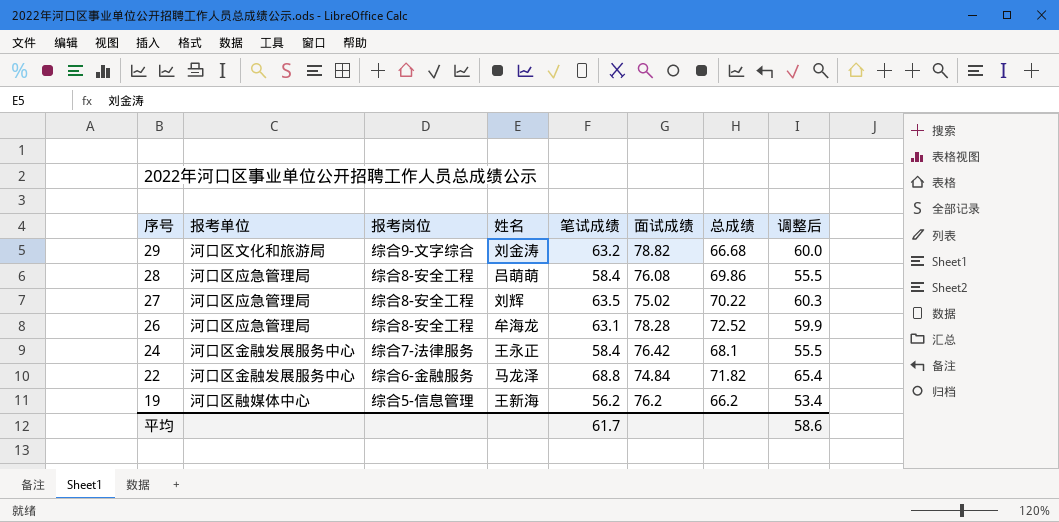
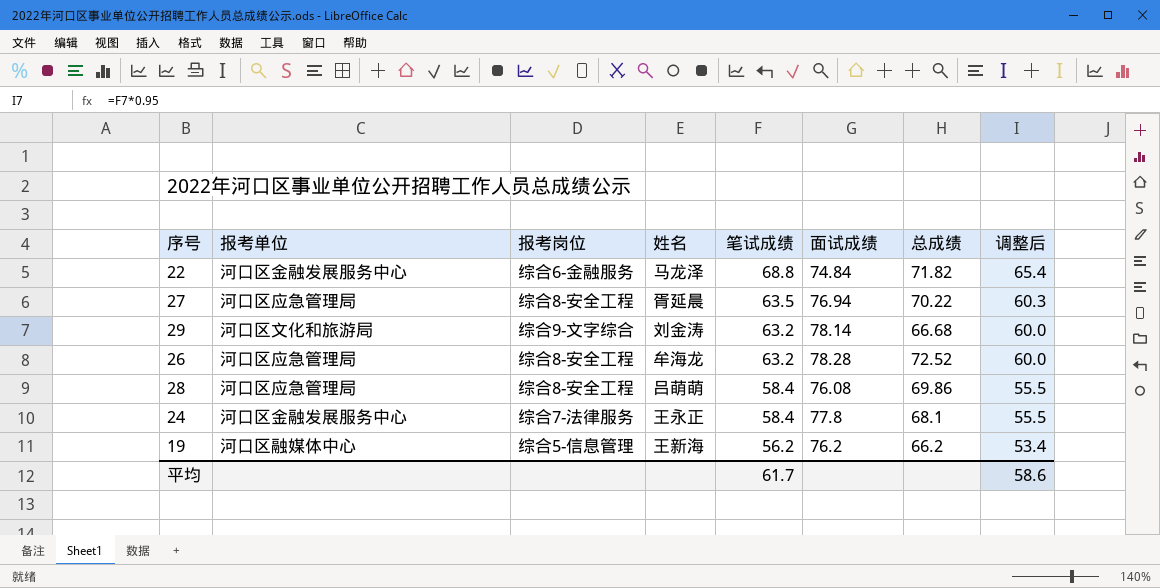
row order: 序号 descending -> 笔试成绩 descending
27 | 姓名: 刘辉 -> 胥延晨
27 | 面试成绩: 75.02 -> 76.94
29 | 面试成绩: 78.82 -> 78.14
26 | 笔试成绩: 63.1 -> 63.2
26 | 调整后: 59.9 -> 60.0
24 | 面试成绩: 76.42 -> 77.8

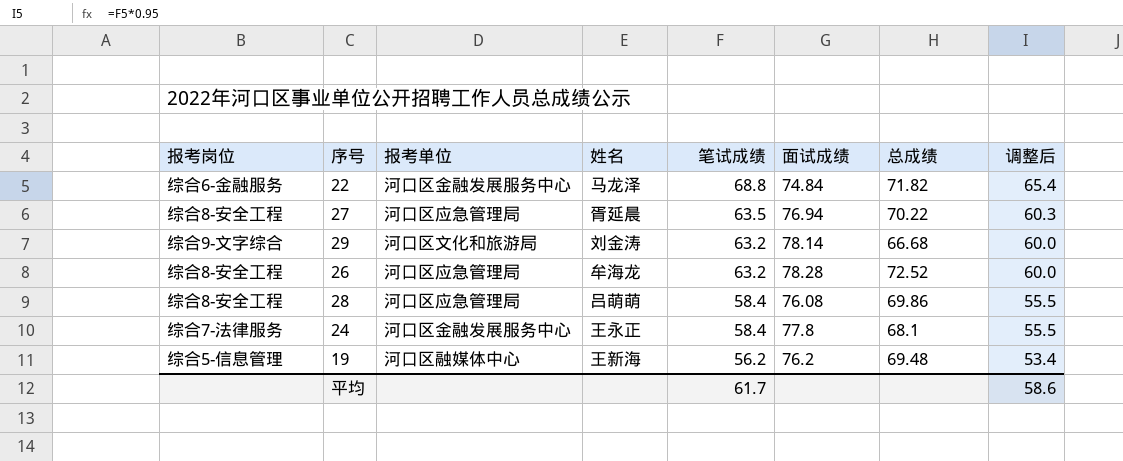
column 报考岗位 | position: 3 -> 1
19 | 总成绩: 66.2 -> 69.48

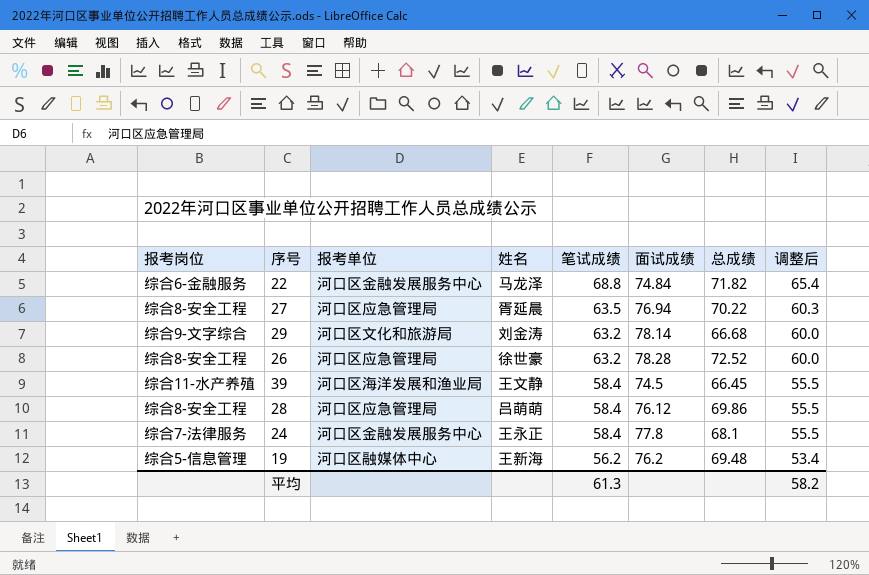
26 | 姓名: 牟海龙 -> 徐世豪
row 39: none -> 综合11-水产养殖 | 河口区海洋发展和渔业局 | 王文静 | 58.4 | 74.5 | 66.45 | 55.5
28 | 面试成绩: 76.08 -> 76.12
平均 | 笔试成绩: 61.7 -> 61.3
平均 | 调整后: 58.6 -> 58.2

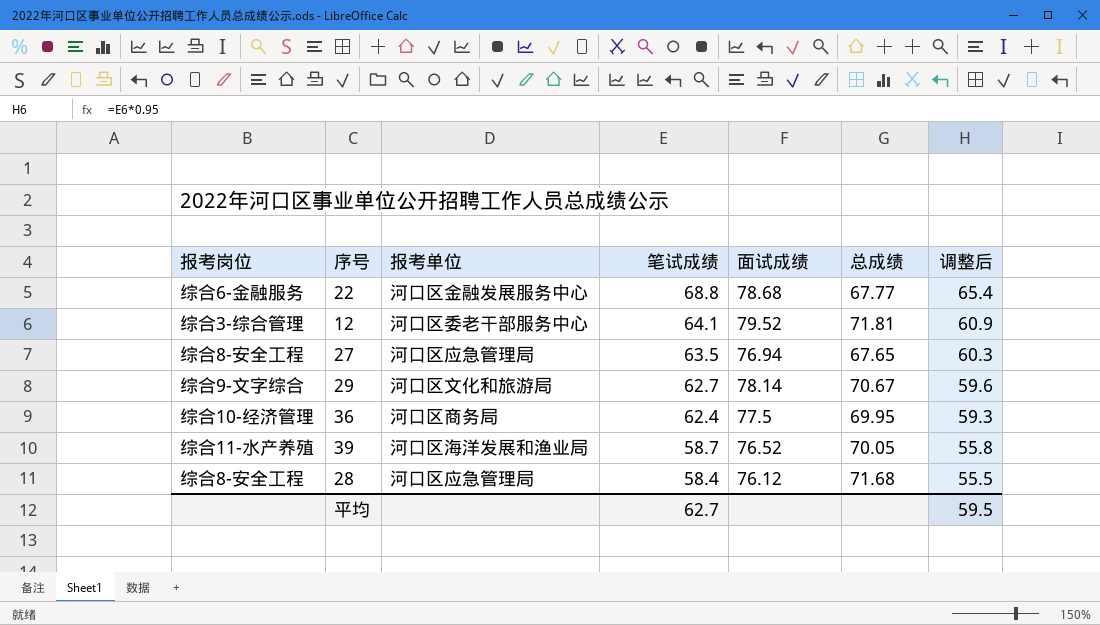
column 姓名 | position: 4 -> none
row 26: 综合8-安全工程 | 河口区应急管理局 | 徐世豪 | 63.2 | 78.28 | 72.52 | 60.0 -> none
row 24: 综合7-法律服务 | 河口区金融发展服务中心 | 王永正 | 58.4 | 77.8 | 68.1 | 55.5 -> none
row 19: 综合5-信息管理 | 河口区融媒体中心 | 王新海 | 56.2 | 76.2 | 69.48 | 53.4 -> none
22 | 面试成绩: 74.84 -> 78.68
22 | 总成绩: 71.82 -> 67.77
row 12: none -> 综合3-综合管理 | 河口区委老干部服务中心 | 64.1 | 79.52 | 71.81 | 60.9
27 | 总成绩: 70.22 -> 67.65
29 | 笔试成绩: 63.2 -> 62.7
29 | 总成绩: 66.68 -> 70.67
29 | 调整后: 60.0 -> 59.6
row 36: none -> 综合10-经济管理 | 河口区商务局 | 62.4 | 77.5 | 69.95 | 59.3
39 | 笔试成绩: 58.4 -> 58.7
39 | 面试成绩: 74.5 -> 76.52
39 | 总成绩: 66.45 -> 70.05
39 | 调整后: 55.5 -> 55.8
28 | 总成绩: 69.86 -> 71.68
平均 | 笔试成绩: 61.3 -> 62.7
平均 | 调整后: 58.2 -> 59.5

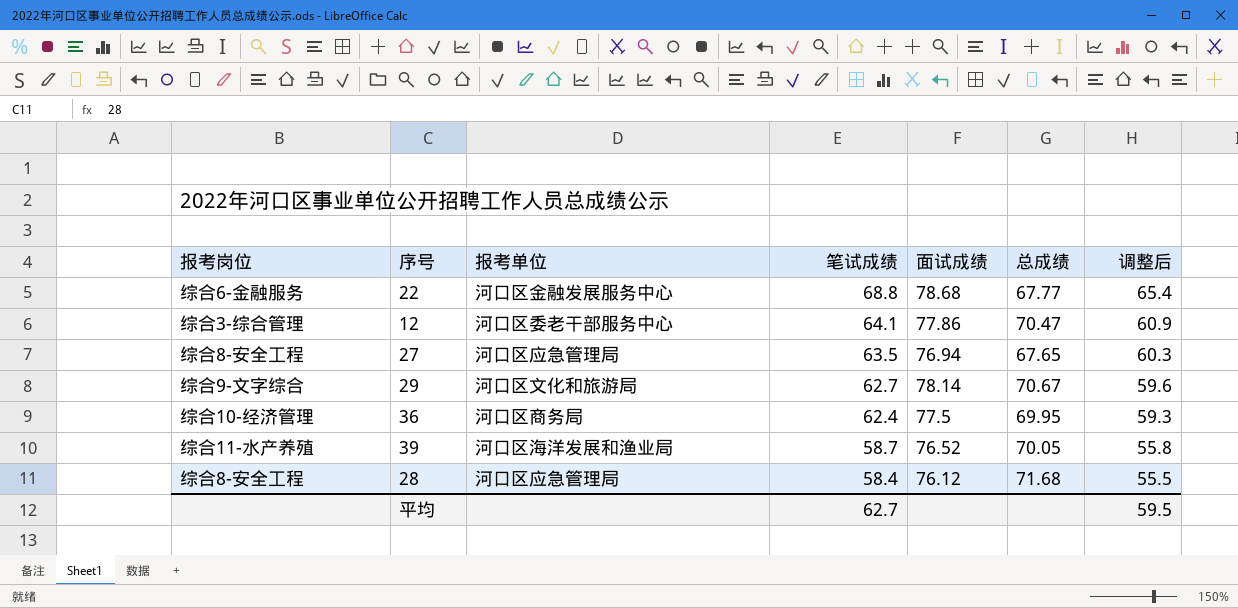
12 | 面试成绩: 79.52 -> 77.86
12 | 总成绩: 71.81 -> 70.47

